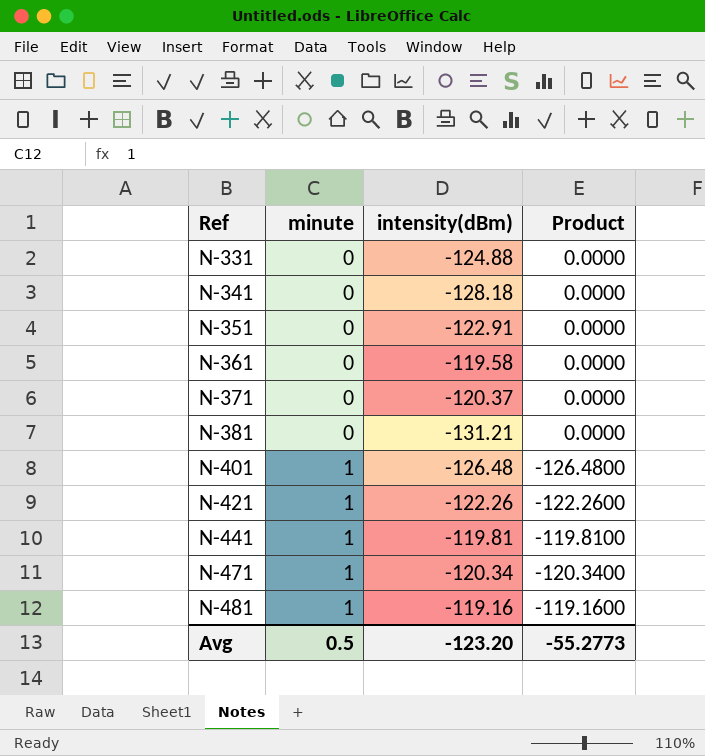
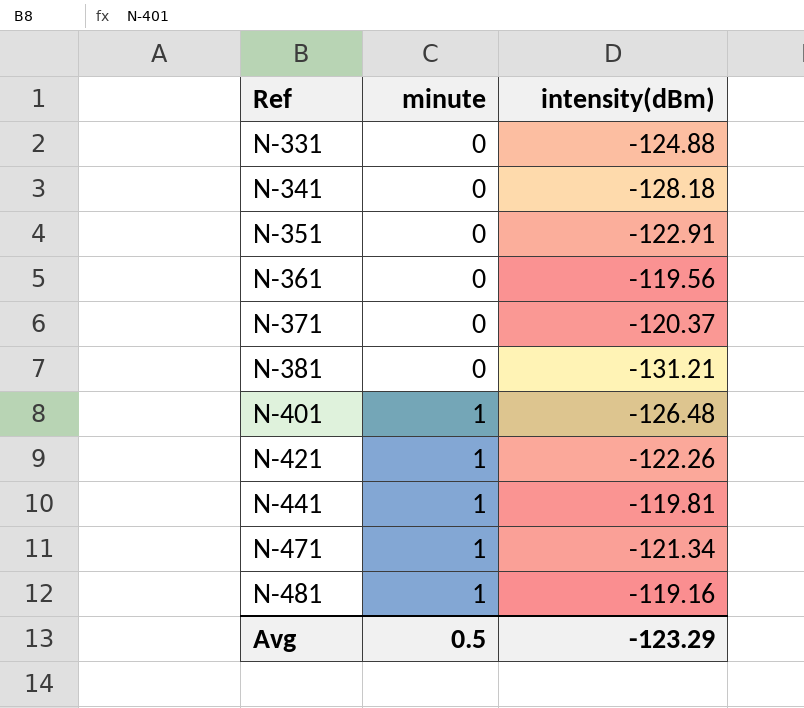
column Product | formula: [minute] * [intensity(dBm)] -> none
N-361 | intensity(dBm): -119.58 -> -119.56
N-471 | intensity(dBm): -120.34 -> -121.34
Avg | intensity(dBm): -123.20 -> -123.29

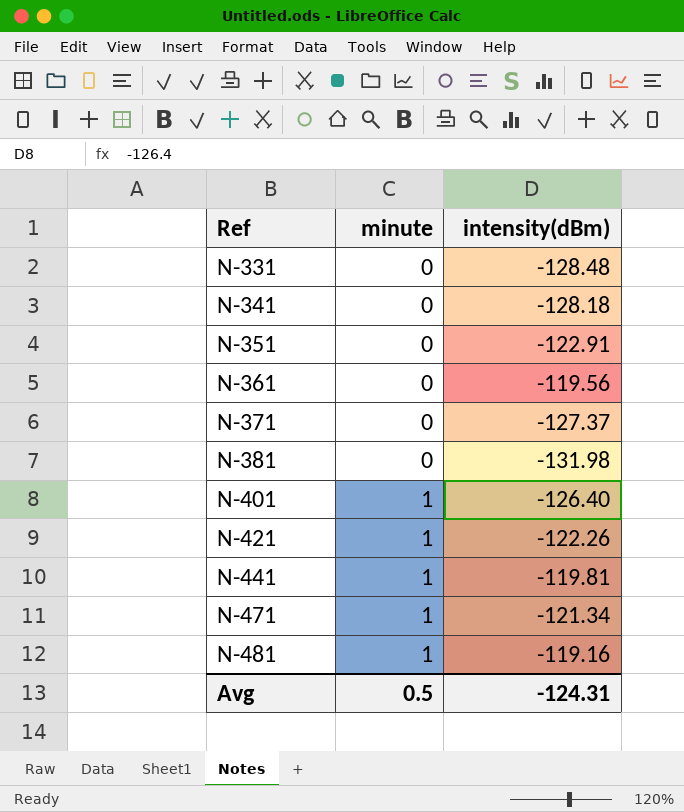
N-331 | intensity(dBm): -124.88 -> -128.48
N-371 | intensity(dBm): -120.37 -> -127.37
N-381 | intensity(dBm): -131.21 -> -131.98
N-401 | intensity(dBm): -126.48 -> -126.40
Avg | intensity(dBm): -123.29 -> -124.31

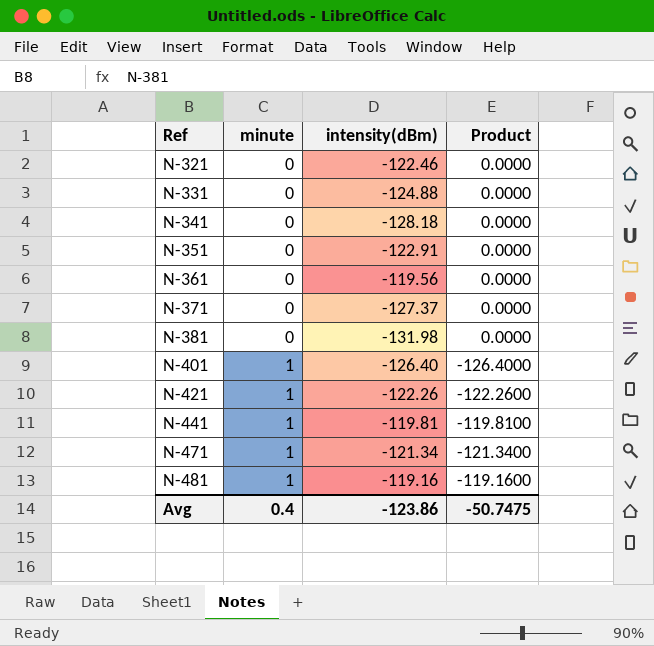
column Product | formula: none -> [minute] * [intensity(dBm)]
row N-321: none -> 0 | -122.46 | 0.0000
N-331 | intensity(dBm): -128.48 -> -124.88
Avg | minute: 0.5 -> 0.4
Avg | intensity(dBm): -124.31 -> -123.86

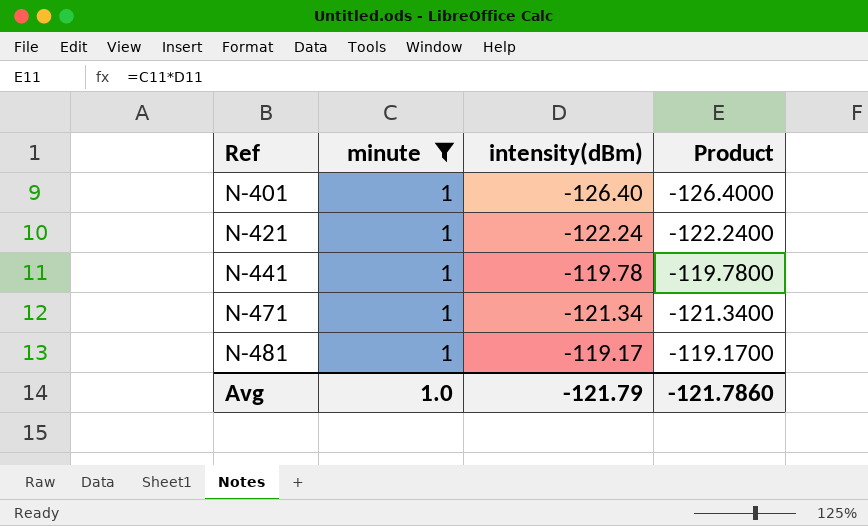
filter: none -> minute = 1
N-421 | intensity(dBm): -122.26 -> -122.24
N-421 | Product: -122.2600 -> -122.2400
N-441 | intensity(dBm): -119.81 -> -119.78
N-441 | Product: -119.8100 -> -119.7800
N-481 | intensity(dBm): -119.16 -> -119.17
N-481 | Product: -119.1600 -> -119.1700
Avg | minute: 0.4 -> 1.0
Avg | intensity(dBm): -123.86 -> -121.79
Avg | Product: -50.7475 -> -121.7860

